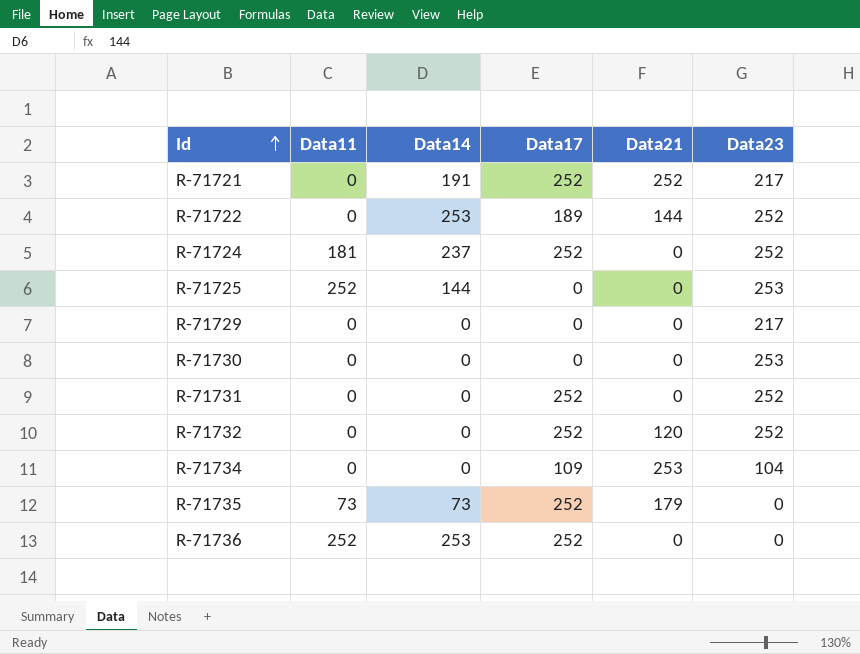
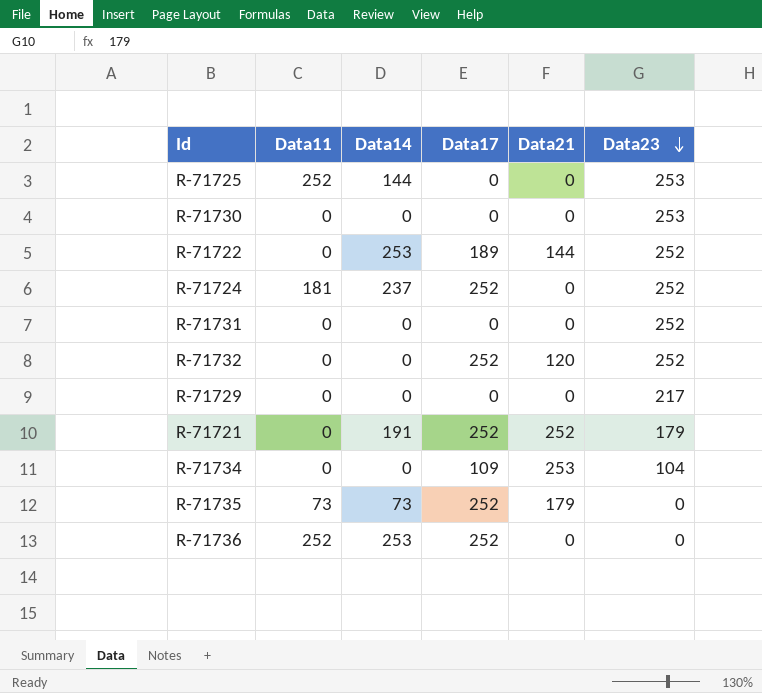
row order: Id ascending -> Data23 descending
R-71731 | Data17: 252 -> 0
R-71721 | Data23: 217 -> 179

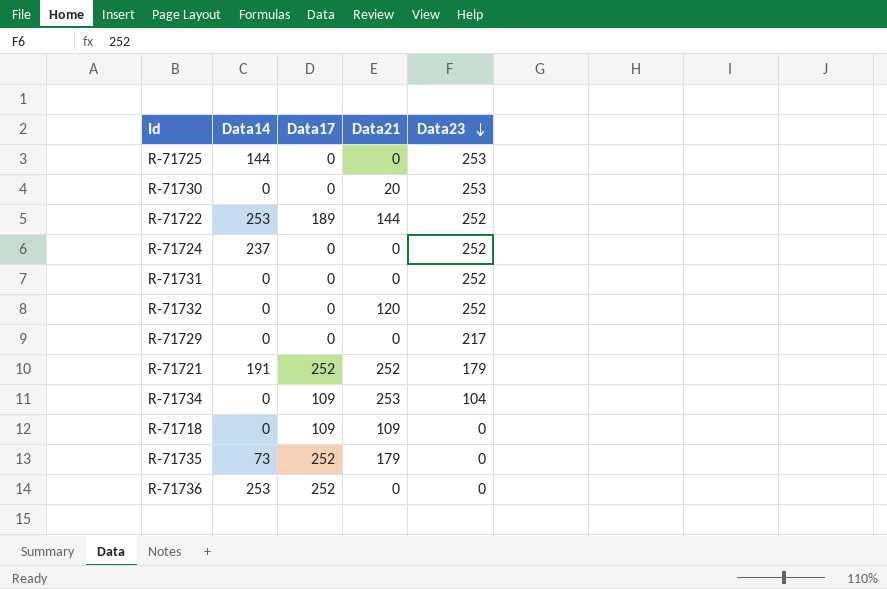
column Data11 | position: 2 -> none
R-71730 | Data21: 0 -> 20
R-71724 | Data17: 252 -> 0
R-71732 | Data17: 252 -> 0
row R-71718: none -> 0 | 109 | 109 | 0

